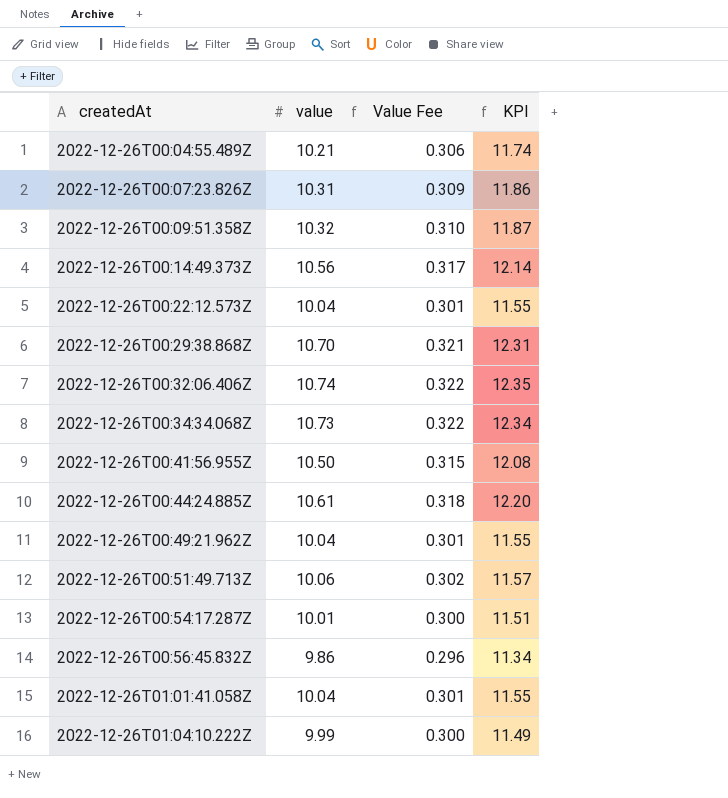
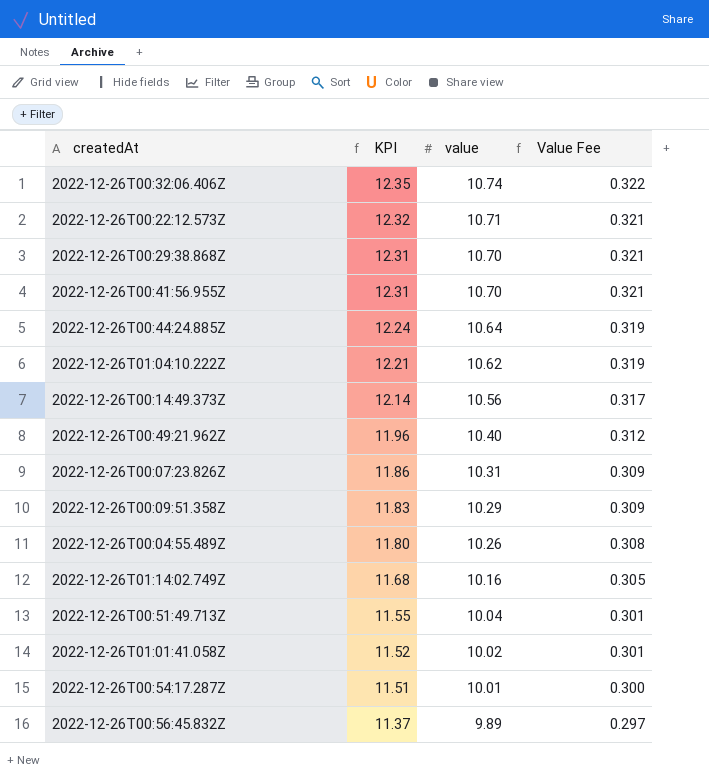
row order: createdAt ascending -> KPI descending
column KPI | position: 4 -> 2
row 2022-12-26T00:34:34.068Z: 10.73 | 0.322 | 12.34 -> none
2022-12-26T00:22:12.573Z | KPI: 11.55 -> 12.32
2022-12-26T00:22:12.573Z | value: 10.04 -> 10.71
2022-12-26T00:22:12.573Z | Value Fee: 0.301 -> 0.321
2022-12-26T00:41:56.955Z | KPI: 12.08 -> 12.31
2022-12-26T00:41:56.955Z | value: 10.50 -> 10.70
2022-12-26T00:41:56.955Z | Value Fee: 0.315 -> 0.321
2022-12-26T00:44:24.885Z | KPI: 12.20 -> 12.24
2022-12-26T00:44:24.885Z | value: 10.61 -> 10.64
2022-12-26T00:44:24.885Z | Value Fee: 0.318 -> 0.319
2022-12-26T01:04:10.222Z | KPI: 11.49 -> 12.21
2022-12-26T01:04:10.222Z | value: 9.99 -> 10.62
2022-12-26T01:04:10.222Z | Value Fee: 0.300 -> 0.319
2022-12-26T00:49:21.962Z | KPI: 11.55 -> 11.96
2022-12-26T00:49:21.962Z | value: 10.04 -> 10.40
2022-12-26T00:49:21.962Z | Value Fee: 0.301 -> 0.312
2022-12-26T00:09:51.358Z | KPI: 11.87 -> 11.83
2022-12-26T00:09:51.358Z | value: 10.32 -> 10.29
2022-12-26T00:09:51.358Z | Value Fee: 0.310 -> 0.309
2022-12-26T00:04:55.489Z | KPI: 11.74 -> 11.80
2022-12-26T00:04:55.489Z | value: 10.21 -> 10.26
2022-12-26T00:04:55.489Z | Value Fee: 0.306 -> 0.308
row 2022-12-26T01:14:02.749Z: none -> 11.68 | 10.16 | 0.305
2022-12-26T00:51:49.713Z | KPI: 11.57 -> 11.55
2022-12-26T00:51:49.713Z | value: 10.06 -> 10.04
2022-12-26T00:51:49.713Z | Value Fee: 0.302 -> 0.301
2022-12-26T01:01:41.058Z | KPI: 11.55 -> 11.52
2022-12-26T01:01:41.058Z | value: 10.04 -> 10.02
2022-12-26T00:56:45.832Z | KPI: 11.34 -> 11.37
2022-12-26T00:56:45.832Z | value: 9.86 -> 9.89
2022-12-26T00:56:45.832Z | Value Fee: 0.296 -> 0.297

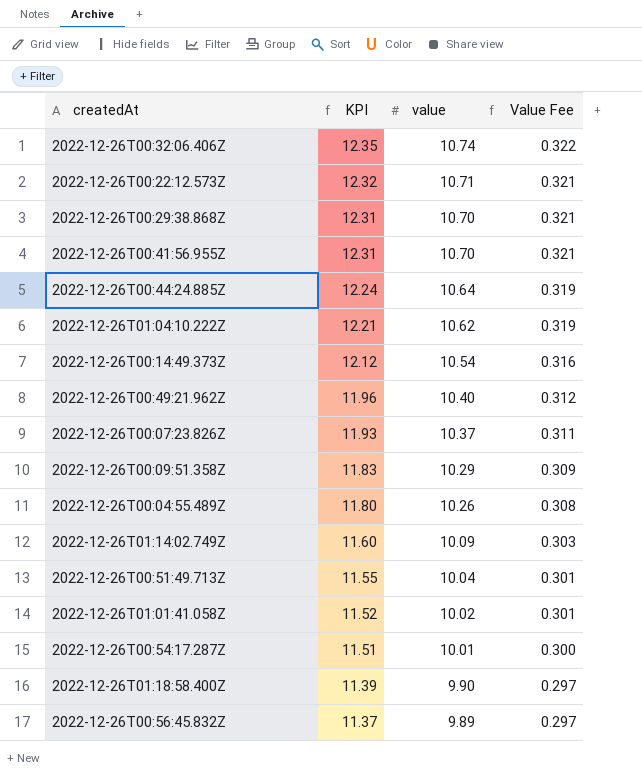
2022-12-26T00:14:49.373Z | KPI: 12.14 -> 12.12
2022-12-26T00:14:49.373Z | value: 10.56 -> 10.54
2022-12-26T00:14:49.373Z | Value Fee: 0.317 -> 0.316
2022-12-26T00:07:23.826Z | KPI: 11.86 -> 11.93
2022-12-26T00:07:23.826Z | value: 10.31 -> 10.37
2022-12-26T00:07:23.826Z | Value Fee: 0.309 -> 0.311
2022-12-26T01:14:02.749Z | KPI: 11.68 -> 11.60
2022-12-26T01:14:02.749Z | value: 10.16 -> 10.09
2022-12-26T01:14:02.749Z | Value Fee: 0.305 -> 0.303
row 2022-12-26T01:18:58.400Z: none -> 11.39 | 9.90 | 0.297

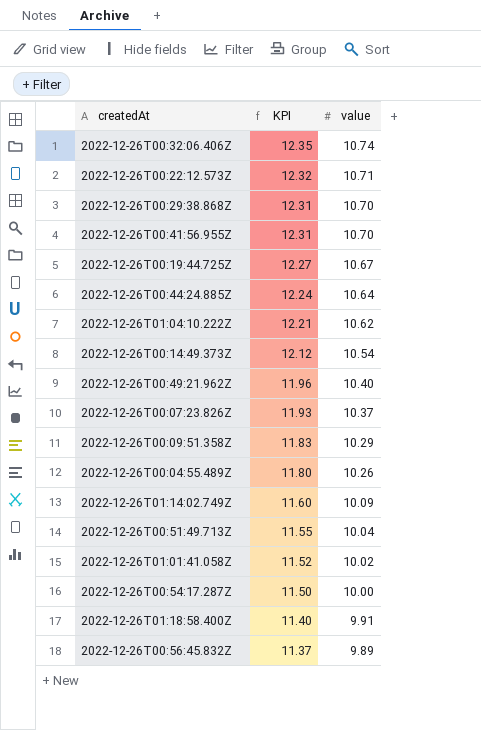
column Value Fee | formula: [value] * 0.03 -> none
row 2022-12-26T00:19:44.725Z: none -> 12.27 | 10.67
2022-12-26T00:54:17.287Z | KPI: 11.51 -> 11.50
2022-12-26T00:54:17.287Z | value: 10.01 -> 10.00
2022-12-26T01:18:58.400Z | KPI: 11.39 -> 11.40
2022-12-26T01:18:58.400Z | value: 9.90 -> 9.91

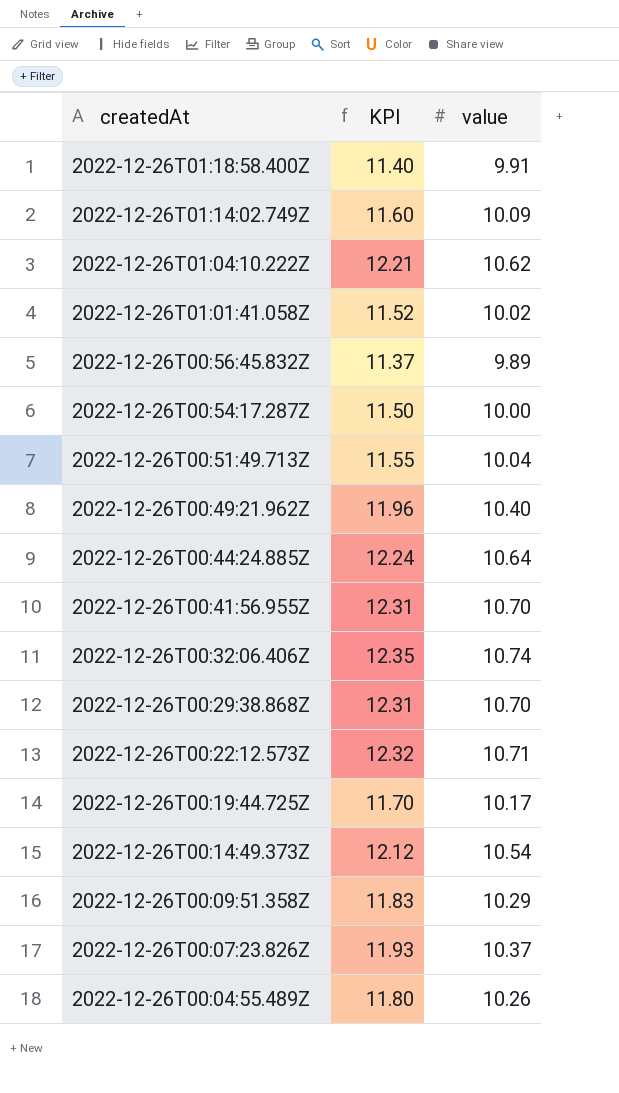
row order: KPI descending -> createdAt descending
2022-12-26T00:19:44.725Z | KPI: 12.27 -> 11.70
2022-12-26T00:19:44.725Z | value: 10.67 -> 10.17

